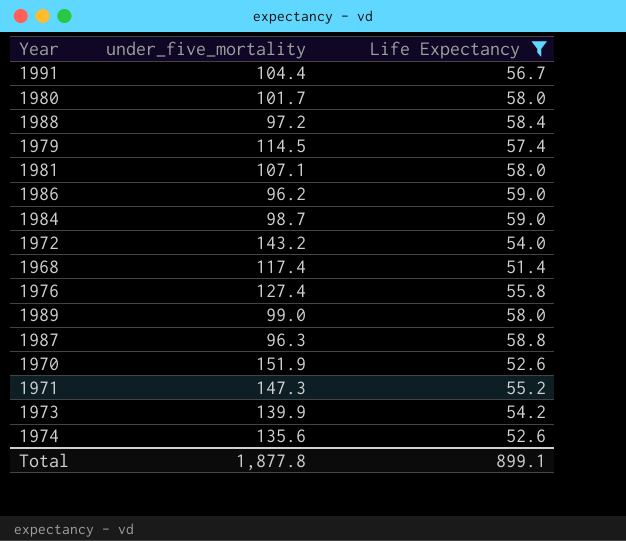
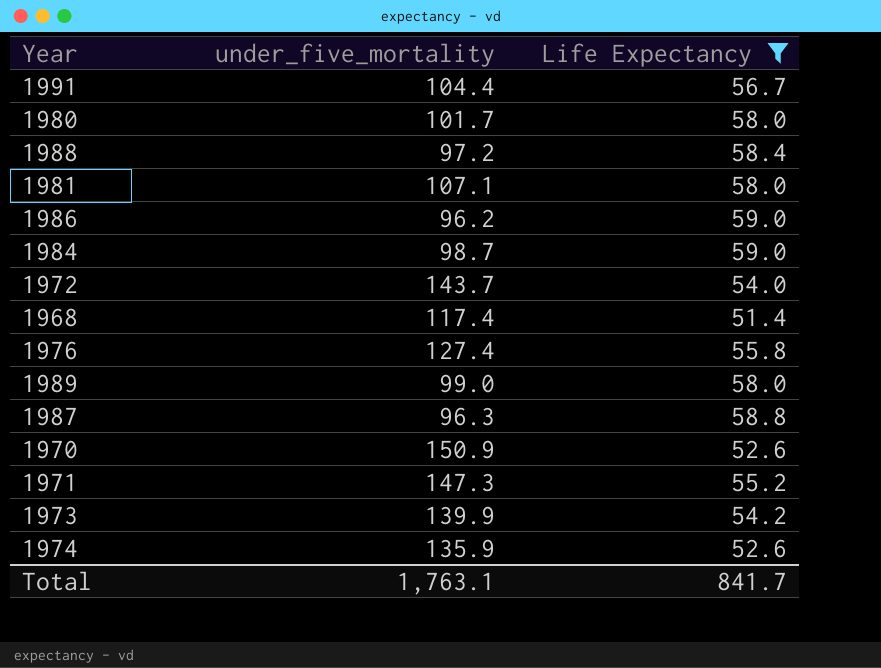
row 1979: 114.5 | 57.4 -> none
1972 | under_five_mortality: 143.2 -> 143.7
1970 | under_five_mortality: 151.9 -> 150.9
1974 | under_five_mortality: 135.6 -> 135.9
Total | under_five_mortality: 1,877.8 -> 1,763.1
Total | Life Expectancy: 899.1 -> 841.7

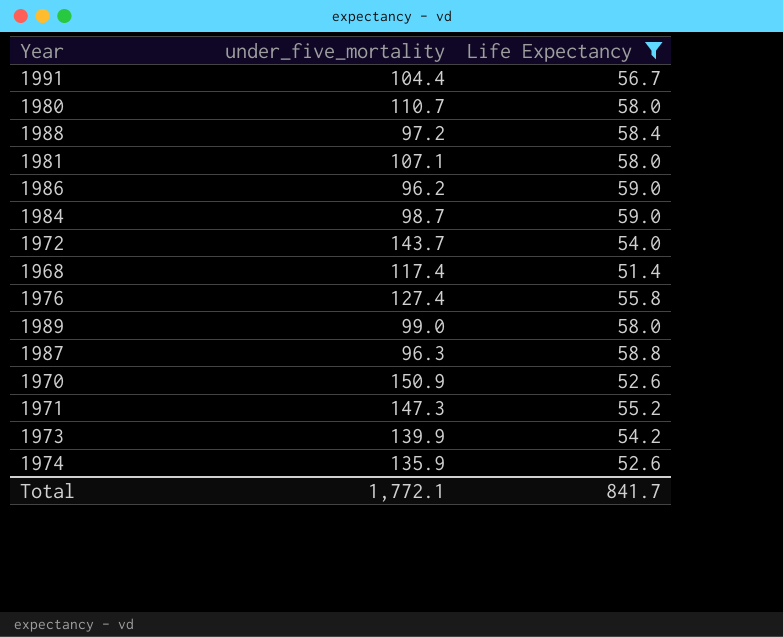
1980 | under_five_mortality: 101.7 -> 110.7
Total | under_five_mortality: 1,763.1 -> 1,772.1

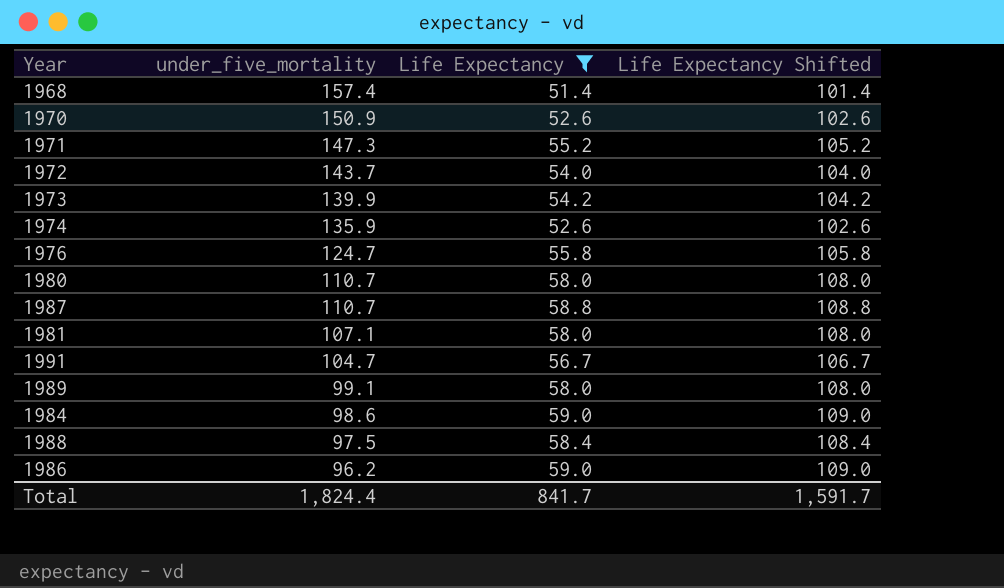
row order: none -> under_five_mortality descending
column Life Expectancy Shifted | formula: none -> [Life Expectancy] + 50
1968 | under_five_mortality: 117.4 -> 157.4
1976 | under_five_mortality: 127.4 -> 124.7
1987 | under_five_mortality: 96.3 -> 110.7
1991 | under_five_mortality: 104.4 -> 104.7
1989 | under_five_mortality: 99.0 -> 99.1
1984 | under_five_mortality: 98.7 -> 98.6
1988 | under_five_mortality: 97.2 -> 97.5
Total | under_five_mortality: 1,772.1 -> 1,824.4

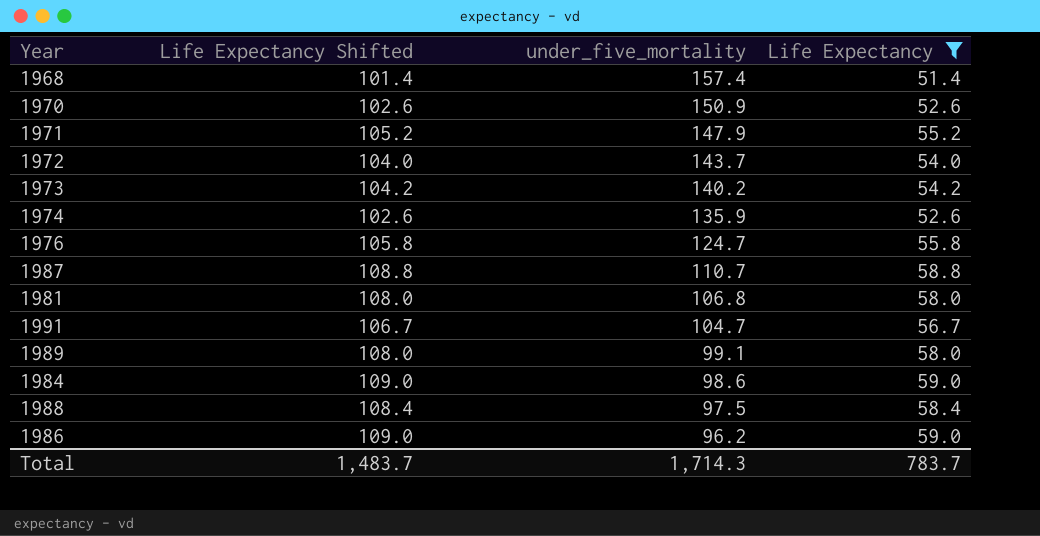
column Life Expectancy Shifted | position: 4 -> 2
row 1980: 110.7 | 58.0 | 108.0 -> none
1971 | under_five_mortality: 147.3 -> 147.9
1973 | under_five_mortality: 139.9 -> 140.2
1981 | under_five_mortality: 107.1 -> 106.8
Total | Life Expectancy Shifted: 1,591.7 -> 1,483.7
Total | under_five_mortality: 1,824.4 -> 1,714.3
Total | Life Expectancy: 841.7 -> 783.7

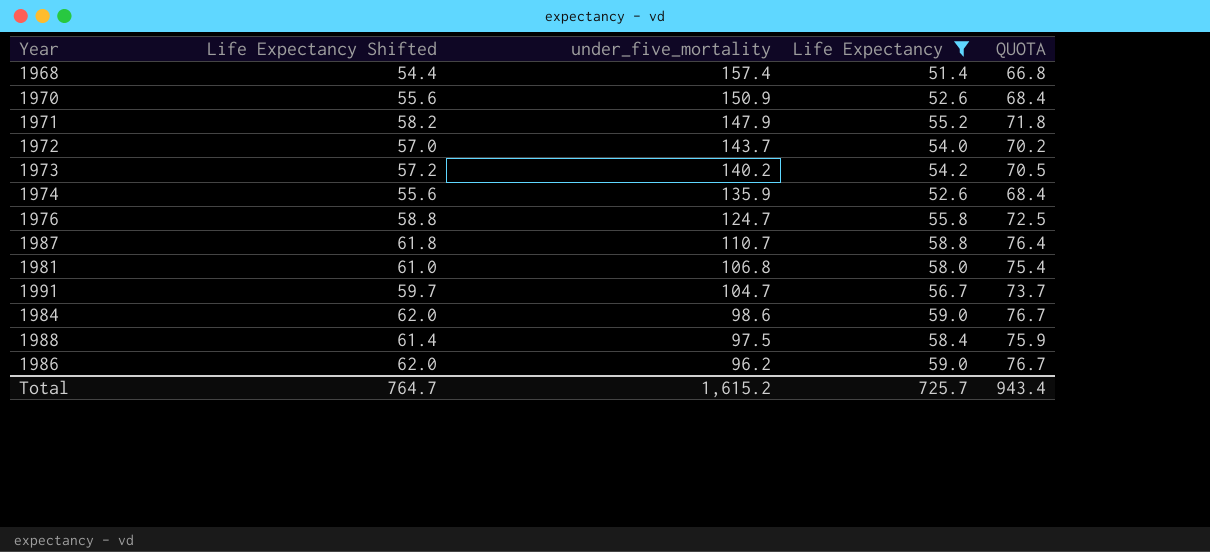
column Life Expectancy Shifted | formula: [Life Expectancy] + 50 -> [Life Expectancy] + 3
column QUOTA | formula: none -> [Life Expectancy] * 1.3
row 1989: 108.0 | 99.1 | 58.0 -> none
Total | Life Expectancy Shifted: 1,483.7 -> 764.7
Total | under_five_mortality: 1,714.3 -> 1,615.2
Total | Life Expectancy: 783.7 -> 725.7

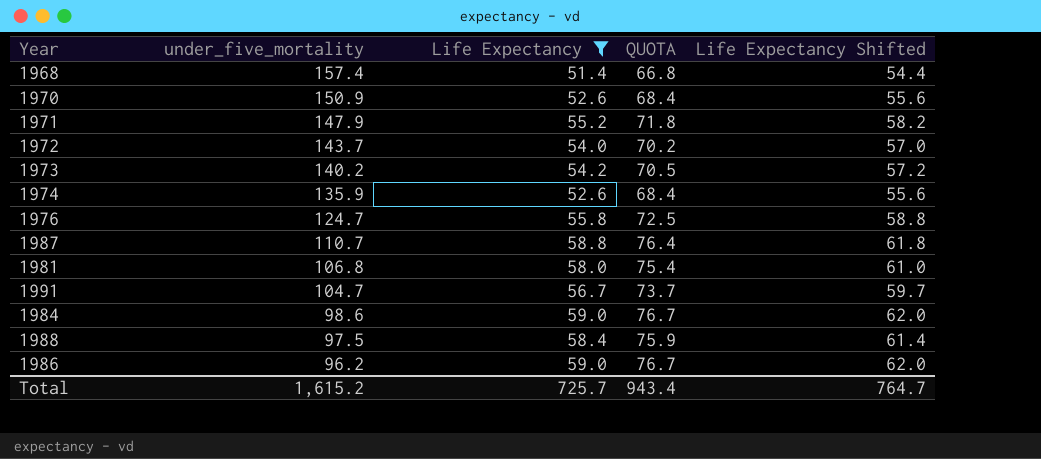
column Life Expectancy Shifted | position: 2 -> 5

